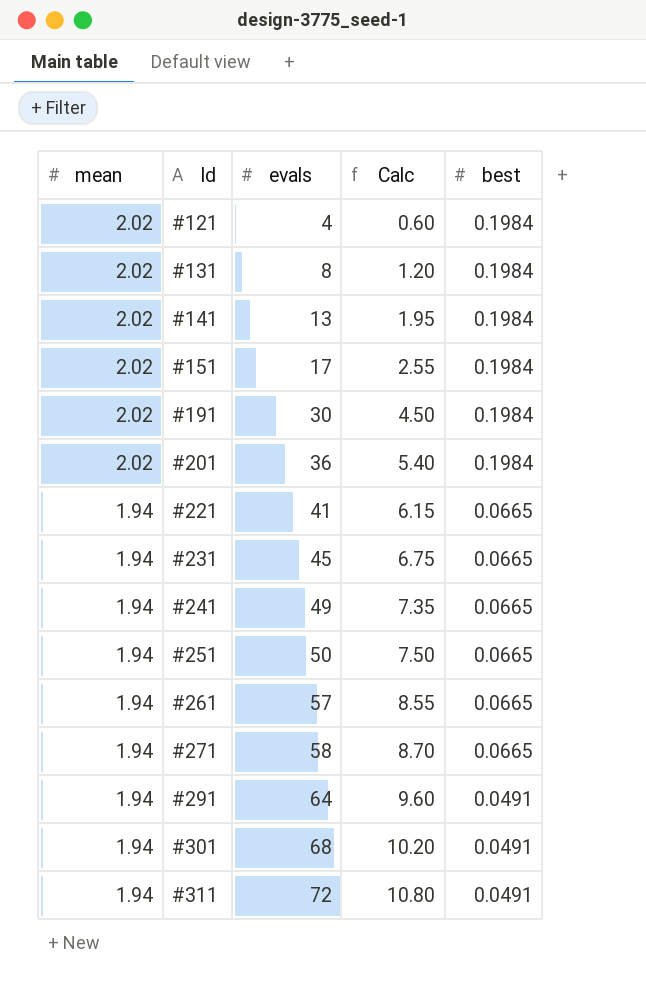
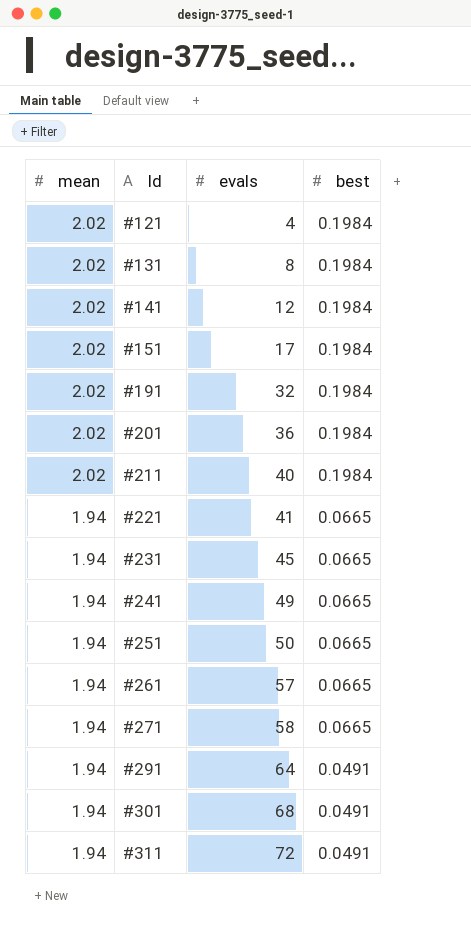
column Calc | formula: [evals] * 0.15 -> none
#141 | evals: 13 -> 12
#191 | evals: 30 -> 32
row #211: none -> 2.02 | 40 | 0.1984

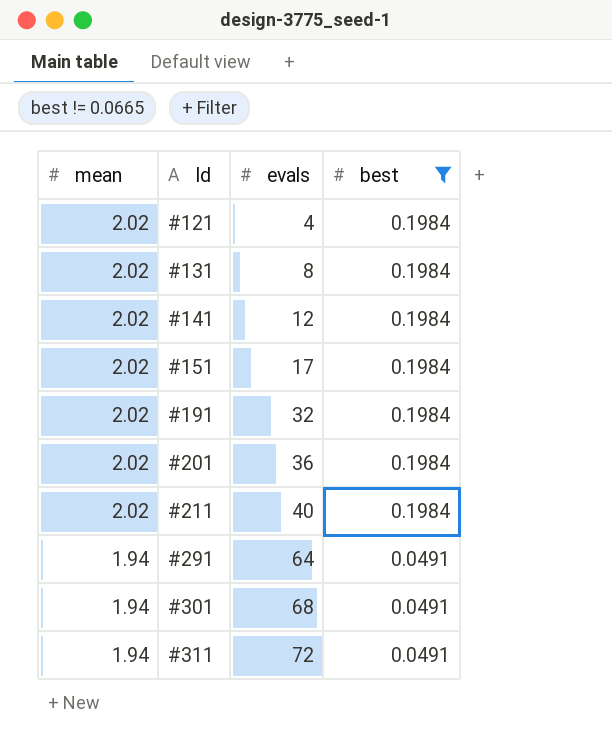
filter: none -> best != 0.0665

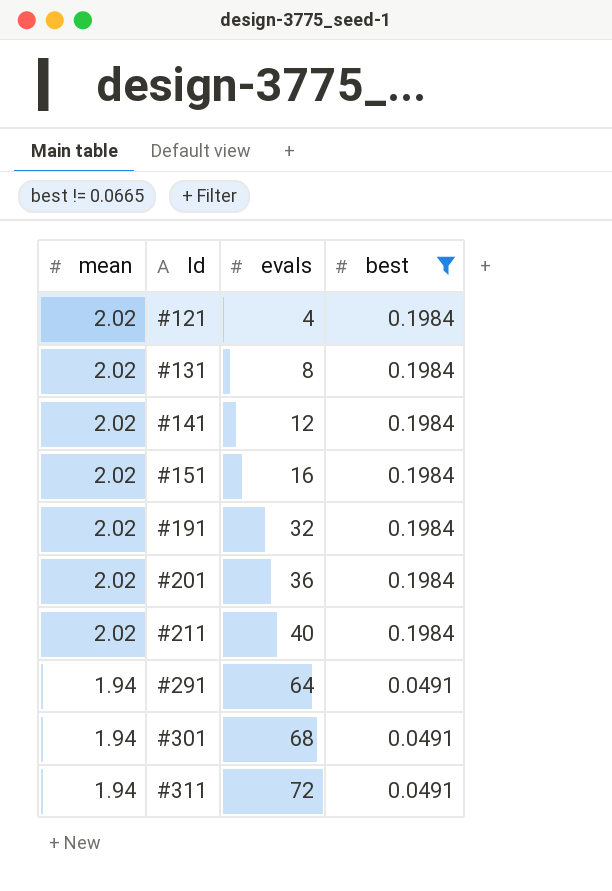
#151 | evals: 17 -> 16

